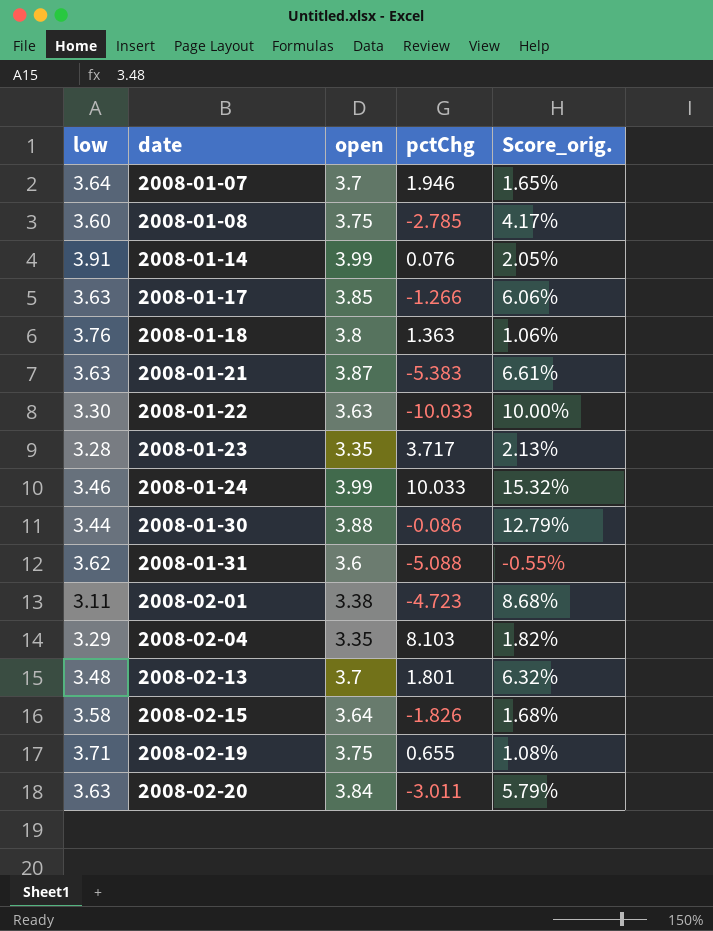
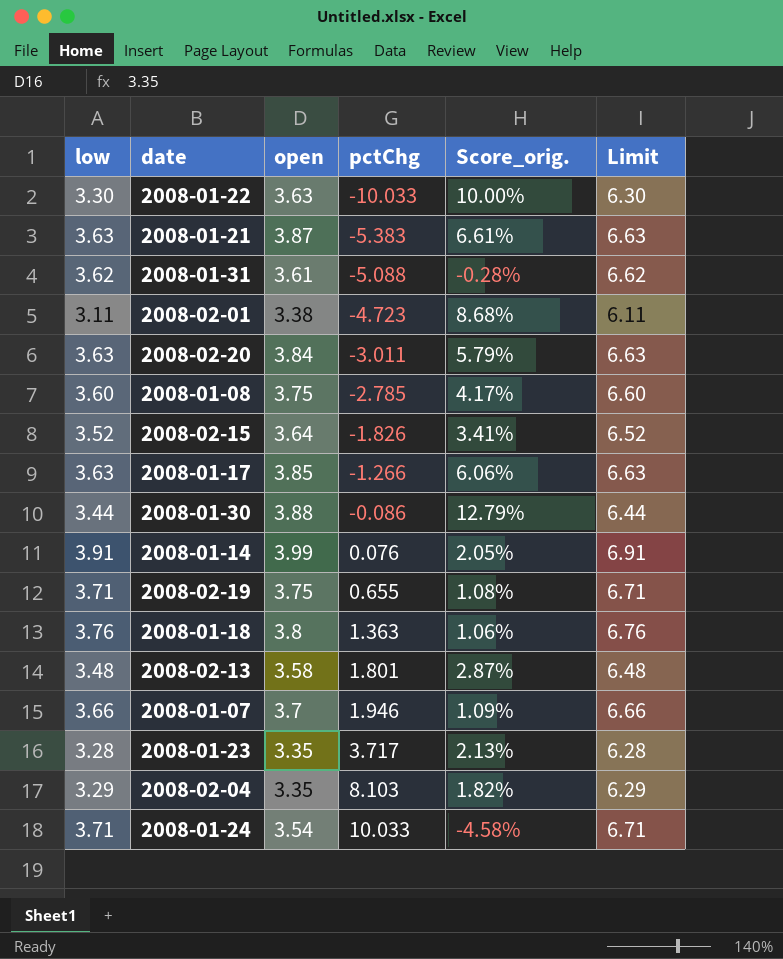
row order: date ascending -> pctChg ascending
column Limit | formula: none -> [low] + 3
2008-01-31 | open: 3.6 -> 3.61
2008-01-31 | Score_orig.: -0.55% -> -0.28%
2008-02-15 | low: 3.58 -> 3.52
2008-02-15 | Score_orig.: 1.68% -> 3.41%
2008-02-13 | open: 3.7 -> 3.58
2008-02-13 | Score_orig.: 6.32% -> 2.87%
2008-01-07 | low: 3.64 -> 3.66
2008-01-07 | Score_orig.: 1.65% -> 1.09%
2008-01-24 | low: 3.46 -> 3.71
2008-01-24 | open: 3.99 -> 3.54
2008-01-24 | Score_orig.: 15.32% -> -4.58%

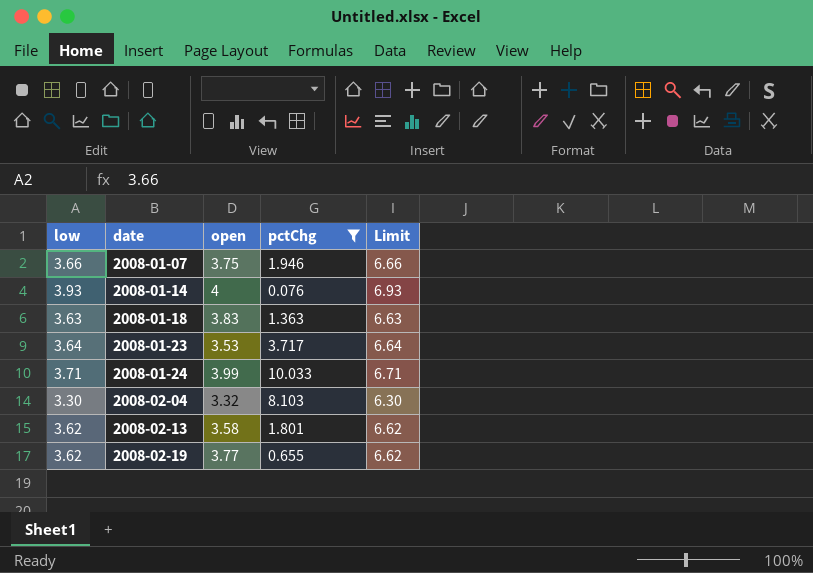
filter: none -> pctChg >= 0.076
row order: pctChg ascending -> date ascending
column Score_orig. | formula: ([open] - [low]) / [low] -> none
2008-01-07 | open: 3.7 -> 3.75
2008-01-14 | low: 3.91 -> 3.93
2008-01-14 | open: 3.99 -> 4
2008-01-14 | Limit: 6.91 -> 6.93
2008-01-18 | low: 3.76 -> 3.63
2008-01-18 | open: 3.8 -> 3.83
2008-01-18 | Limit: 6.76 -> 6.63
2008-01-23 | low: 3.28 -> 3.64
2008-01-23 | open: 3.35 -> 3.53
2008-01-23 | Limit: 6.28 -> 6.64
2008-01-24 | open: 3.54 -> 3.99
2008-02-04 | low: 3.29 -> 3.30
2008-02-04 | open: 3.35 -> 3.32
2008-02-04 | Limit: 6.29 -> 6.30
2008-02-13 | low: 3.48 -> 3.62
2008-02-13 | Limit: 6.48 -> 6.62
2008-02-19 | low: 3.71 -> 3.62
2008-02-19 | open: 3.75 -> 3.77
2008-02-19 | Limit: 6.71 -> 6.62

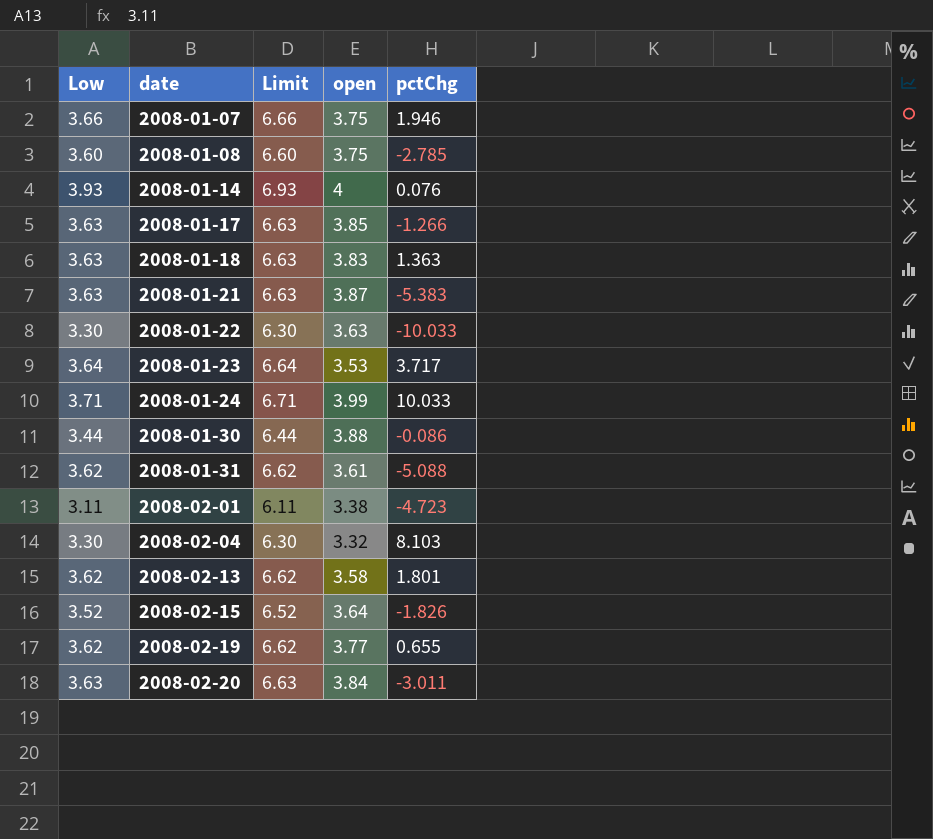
filter: pctChg >= 0.076 -> none
column name: low -> Low
column Limit | position: 5 -> 3

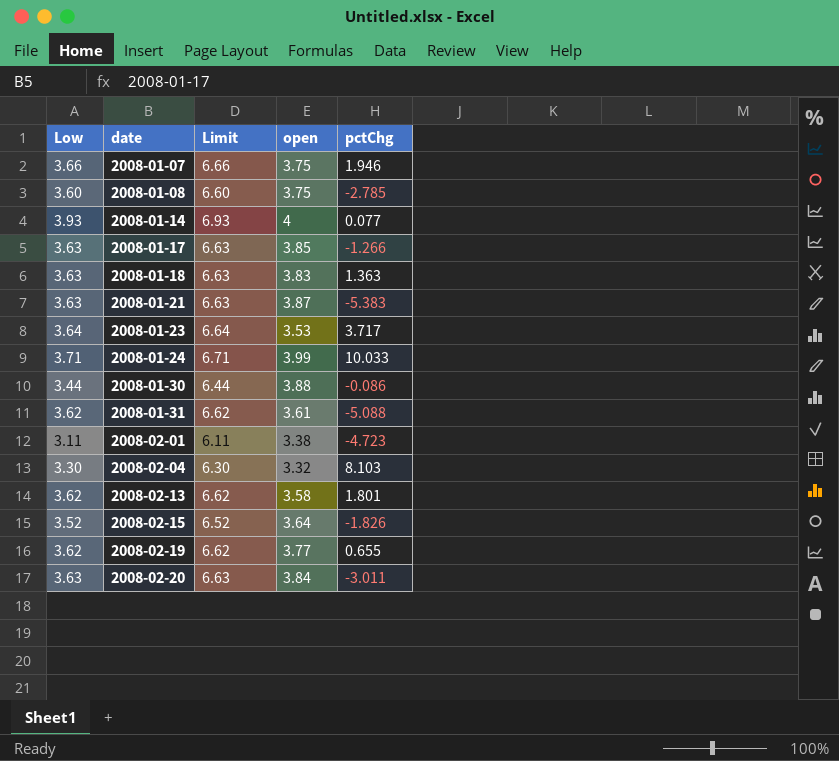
row 2008-01-22: 3.30 | 6.30 | 3.63 | -10.033 -> none
2008-01-14 | pctChg: 0.076 -> 0.077

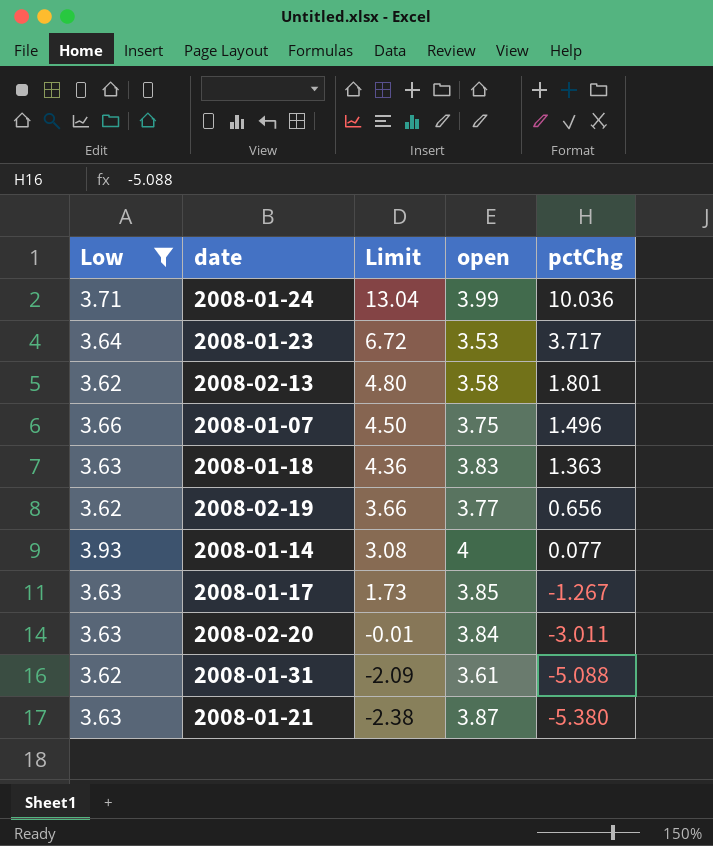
filter: none -> Low >= 3.62
row order: date ascending -> Limit descending
column Limit | formula: [Low] + 3 -> [pctChg] + 3
2008-01-24 | pctChg: 10.033 -> 10.036
2008-01-07 | pctChg: 1.946 -> 1.496
2008-02-19 | pctChg: 0.655 -> 0.656
2008-01-17 | pctChg: -1.266 -> -1.267
2008-01-21 | pctChg: -5.383 -> -5.380

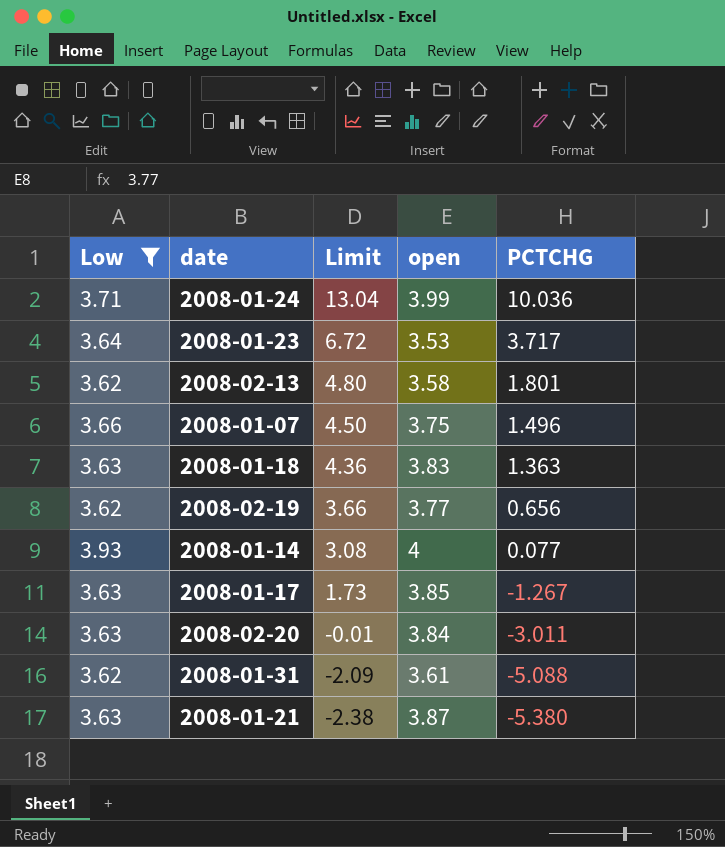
column name: pctChg -> PCTCHG

